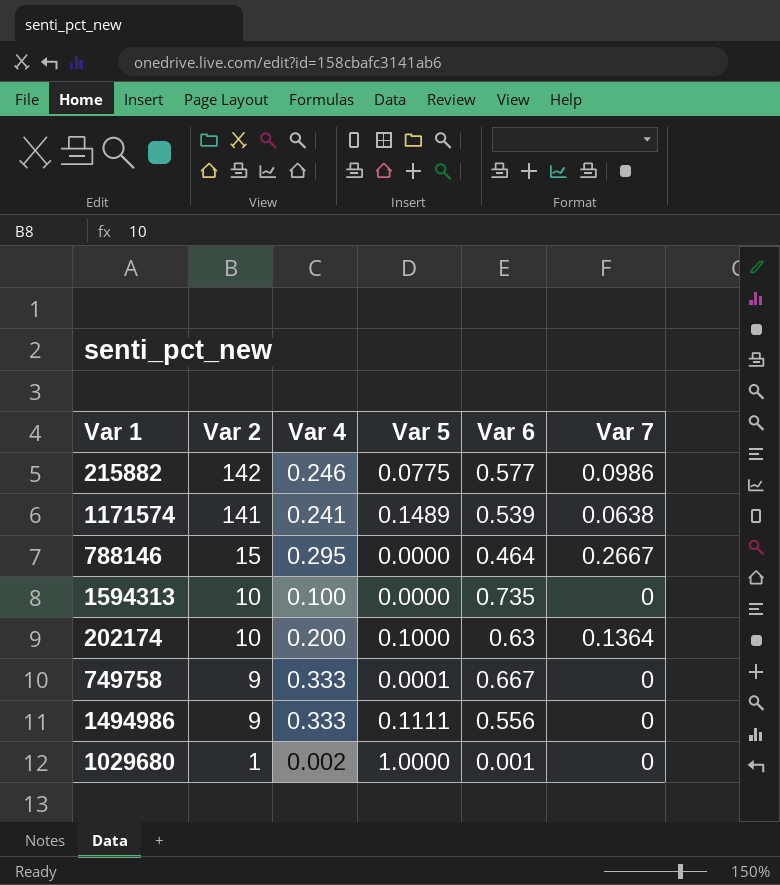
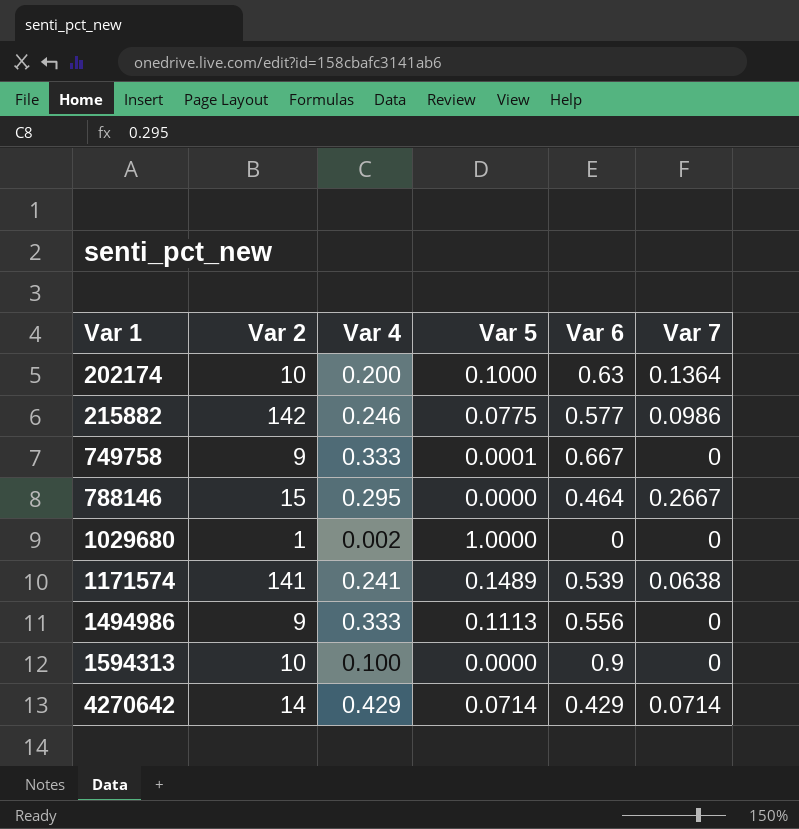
row order: Var 2 descending -> Var 1 ascending
1029680 | Var 6: 0.001 -> 0
1494986 | Var 5: 0.1111 -> 0.1113
1594313 | Var 6: 0.735 -> 0.9
row 4270642: none -> 14 | 0.429 | 0.0714 | 0.429 | 0.0714

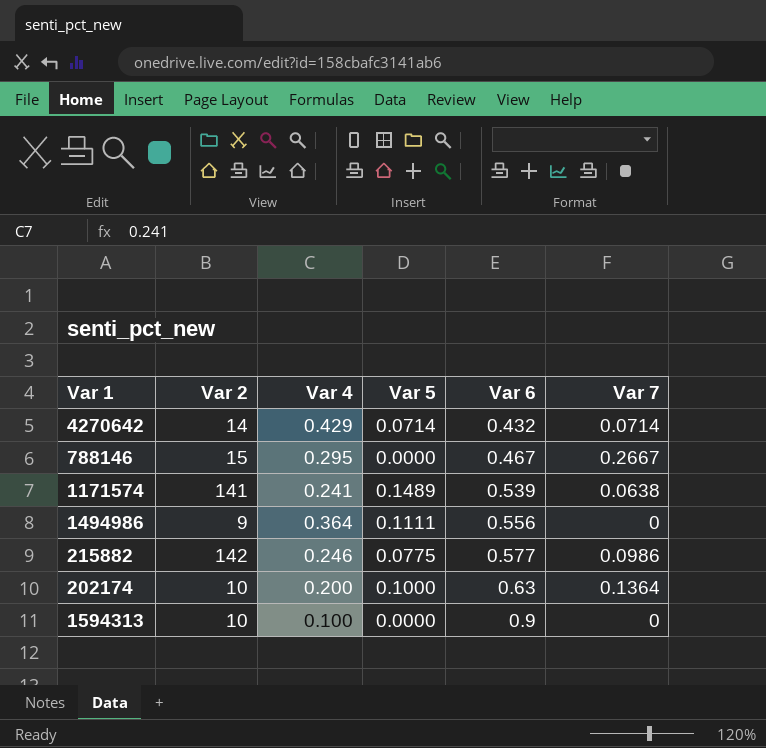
row order: Var 1 ascending -> Var 6 ascending
row 749758: 9 | 0.333 | 0.0001 | 0.667 | 0 -> none
row 1029680: 1 | 0.002 | 1.0000 | 0 | 0 -> none
4270642 | Var 6: 0.429 -> 0.432
788146 | Var 6: 0.464 -> 0.467
1494986 | Var 4: 0.333 -> 0.364
1494986 | Var 5: 0.1113 -> 0.1111

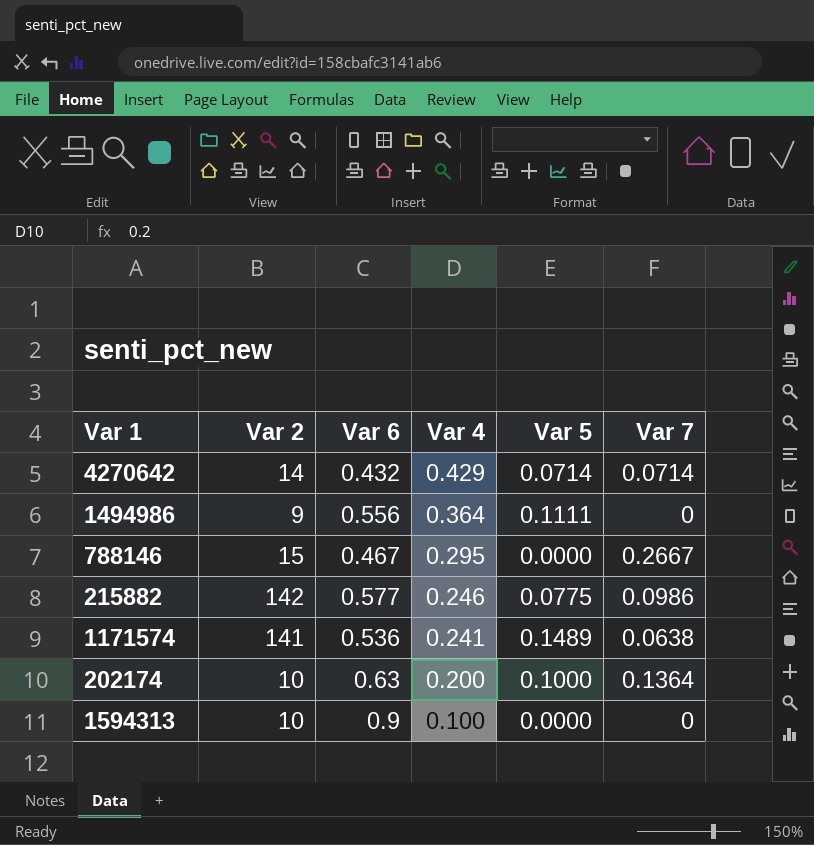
row order: Var 6 ascending -> Var 4 descending
column Var 6 | position: 5 -> 3
1171574 | Var 6: 0.539 -> 0.536

